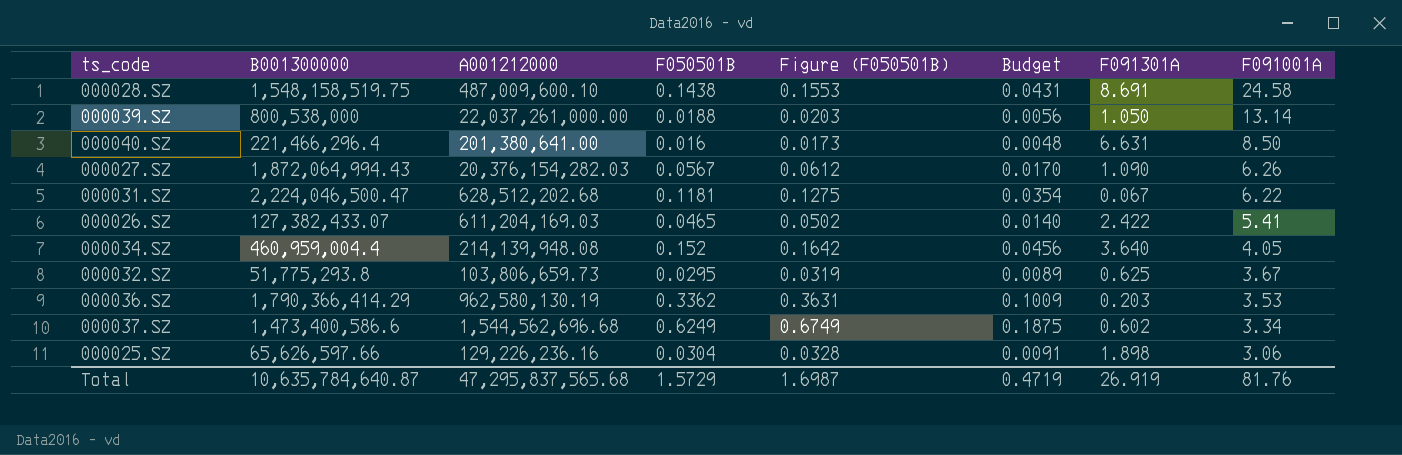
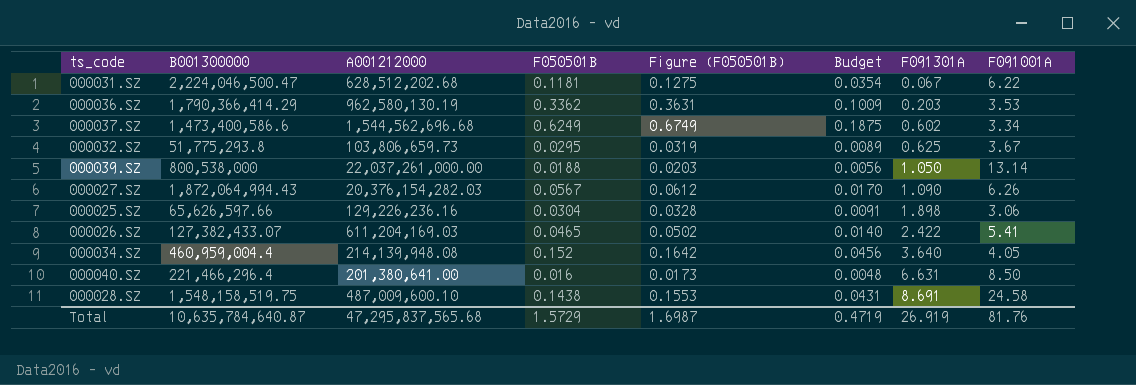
row order: F091001A descending -> F091301A ascending

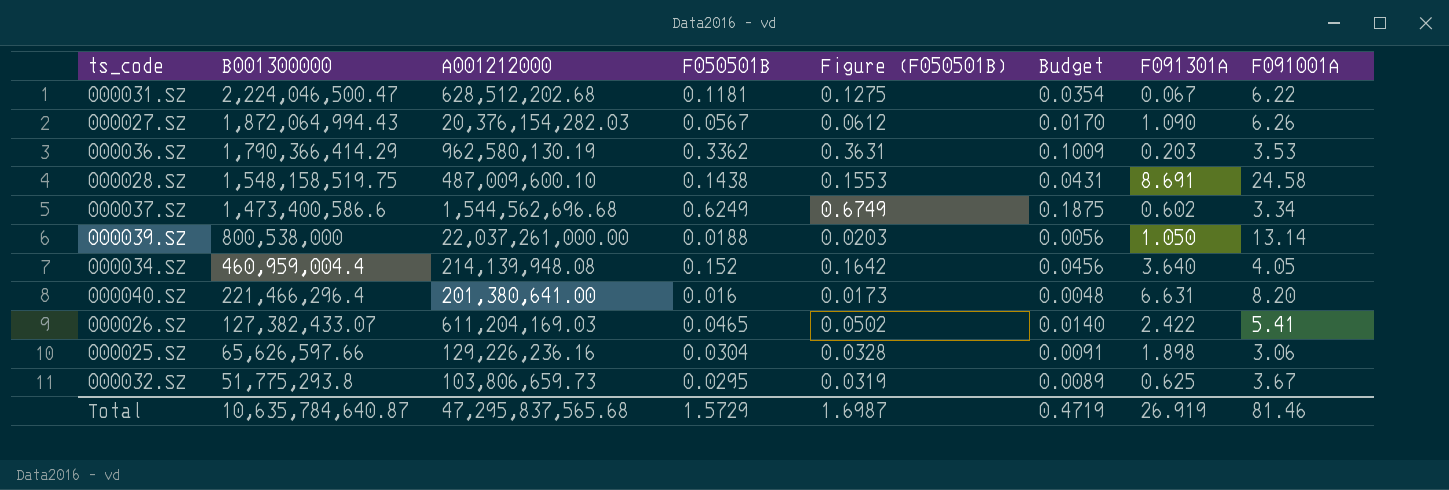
row order: F091301A ascending -> B001300000 descending
000040.SZ | F091001A: 8.50 -> 8.20
Total | F091001A: 81.76 -> 81.46

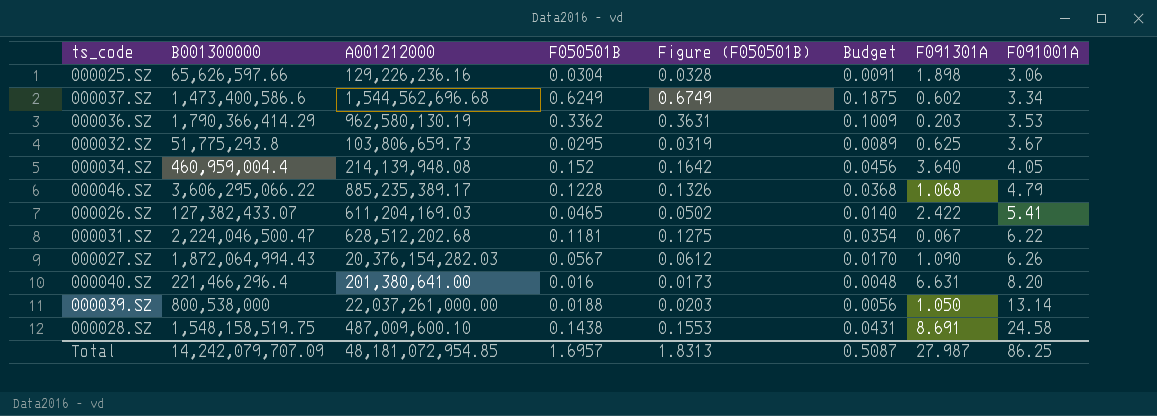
row order: B001300000 descending -> F091001A ascending
row 000046.SZ: none -> 3,606,295,066.22 | 885,235,389.17 | 0.1228 | 0.1326 | 0.0368 | 1.068 | 4.79
Total | B001300000: 10,635,784,640.87 -> 14,242,079,707.09
Total | A001212000: 47,295,837,565.68 -> 48,181,072,954.85
Total | F050501B: 1.5729 -> 1.6957
Total | Figure (F050501B): 1.6987 -> 1.8313
Total | Budget: 0.4719 -> 0.5087
Total | F091301A: 26.919 -> 27.987
Total | F091001A: 81.46 -> 86.25

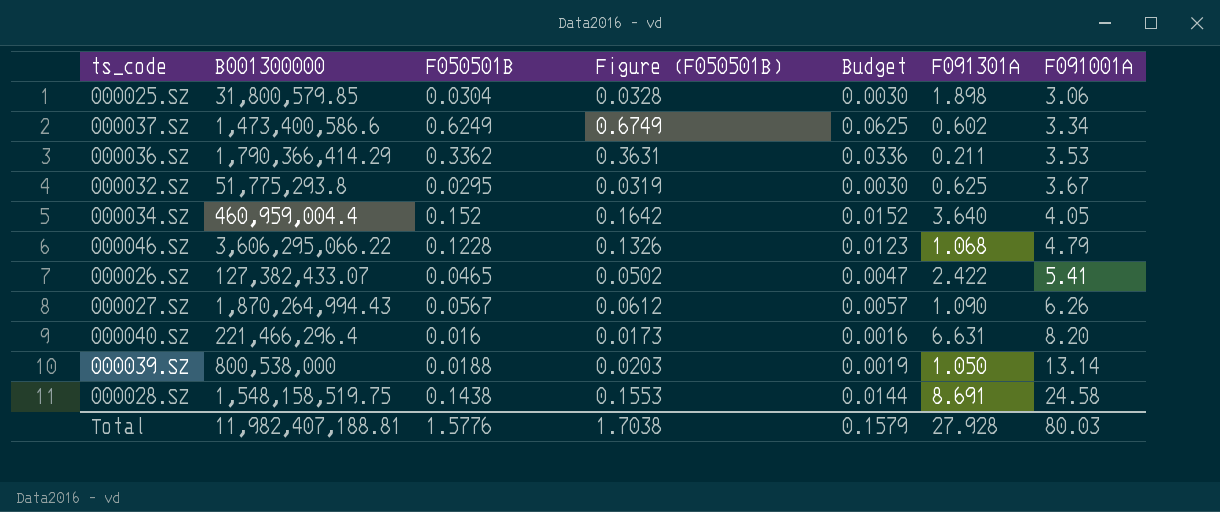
column A001212000 | position: 3 -> none
column Budget | formula: [F050501B] * 0.3 -> [F050501B] * 0.1
row 000031.SZ: 2,224,046,500.47 | 628,512,202.68 | 0.1181 | 0.1275 | 0.0354 | 0.067 | 6.22 -> none
000025.SZ | B001300000: 65,626,597.66 -> 31,800,579.85
000036.SZ | F091301A: 0.203 -> 0.211
000027.SZ | B001300000: 1,872,064,994.43 -> 1,870,264,994.43
Total | B001300000: 14,242,079,707.09 -> 11,982,407,188.81
Total | F050501B: 1.6957 -> 1.5776
Total | Figure (F050501B): 1.8313 -> 1.7038
Total | Budget: 0.5087 -> 0.1579
Total | F091301A: 27.987 -> 27.928
Total | F091001A: 86.25 -> 80.03

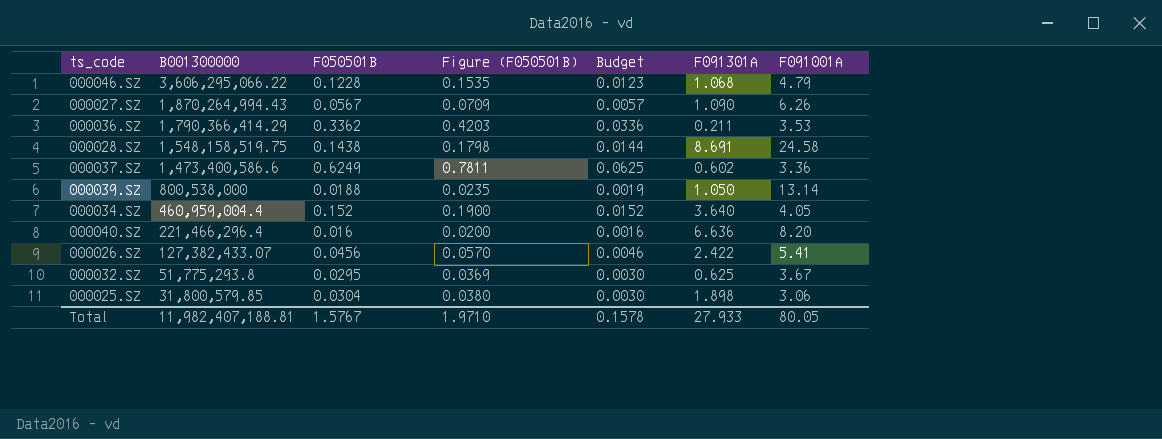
row order: F091001A ascending -> B001300000 descending
column Figure (F050501B) | formula: [F050501B] * 1.08 -> [F050501B] * 1.25
000037.SZ | F091001A: 3.34 -> 3.36
000040.SZ | F091301A: 6.631 -> 6.636
000026.SZ | F050501B: 0.0465 -> 0.0456
000026.SZ | Budget: 0.0047 -> 0.0046
Total | F050501B: 1.5776 -> 1.5767
Total | Figure (F050501B): 1.7038 -> 1.9710
Total | Budget: 0.1579 -> 0.1578
Total | F091301A: 27.928 -> 27.933
Total | F091001A: 80.03 -> 80.05

